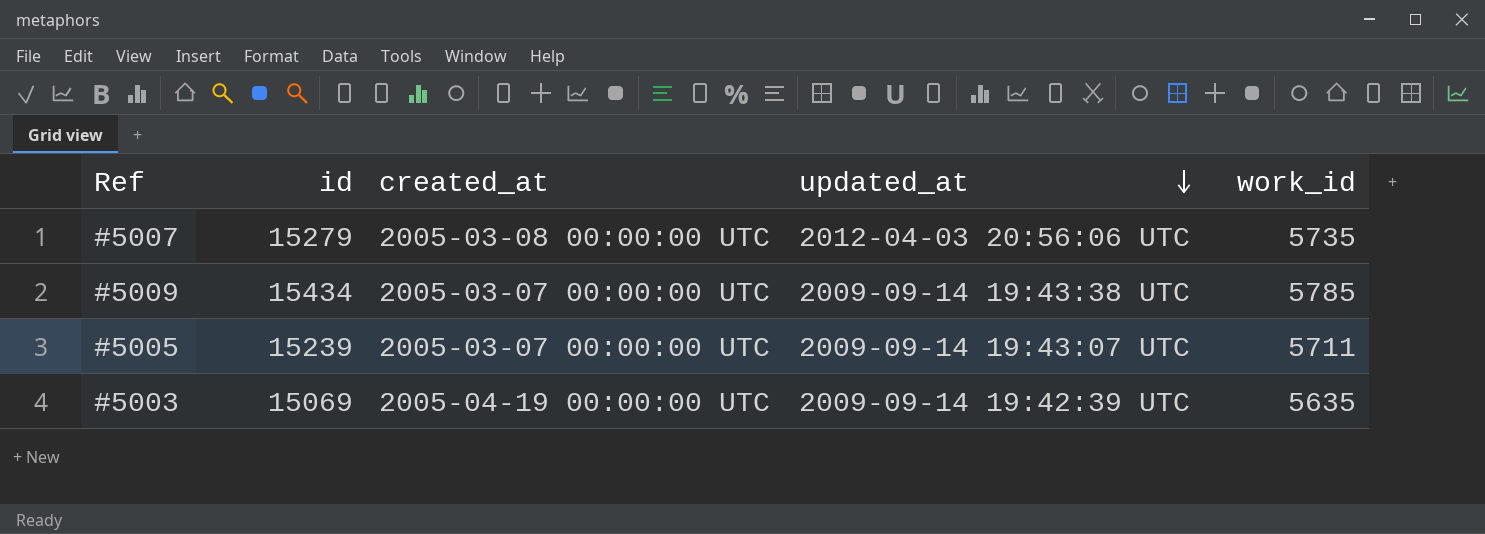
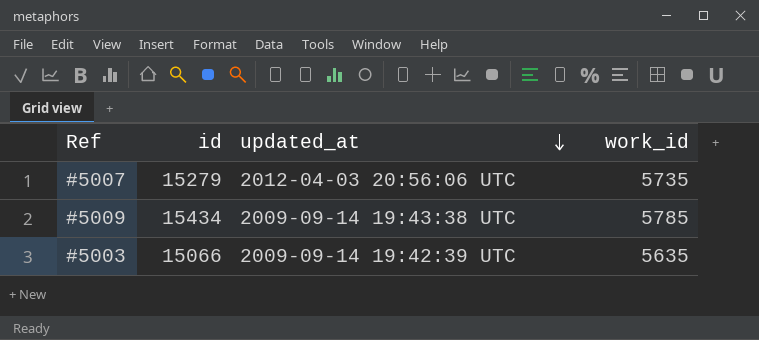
column created_at | position: 3 -> none
row #5005: 15239 | 2005-03-07 00:00:00 UTC | 2009-09-14 19:43:07 UTC | 5711 -> none
#5003 | id: 15069 -> 15066

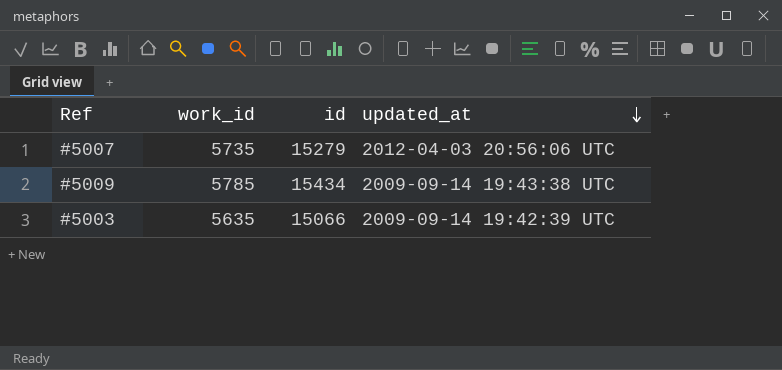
column work_id | position: 4 -> 2

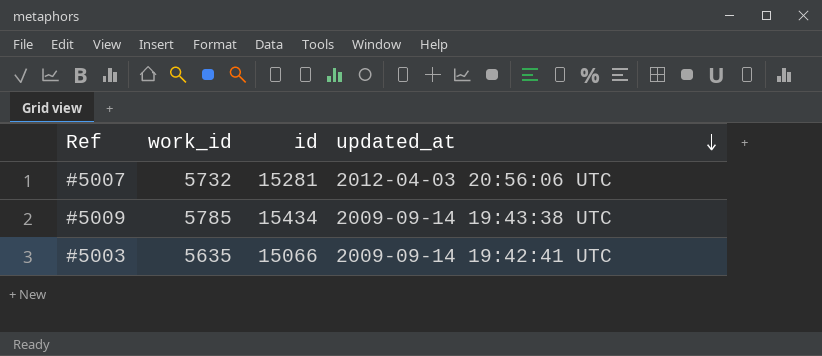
#5007 | work_id: 5735 -> 5732
#5007 | id: 15279 -> 15281
#5003 | updated_at: 2009-09-14 19:42:39 UTC -> 2009-09-14 19:42:41 UTC

